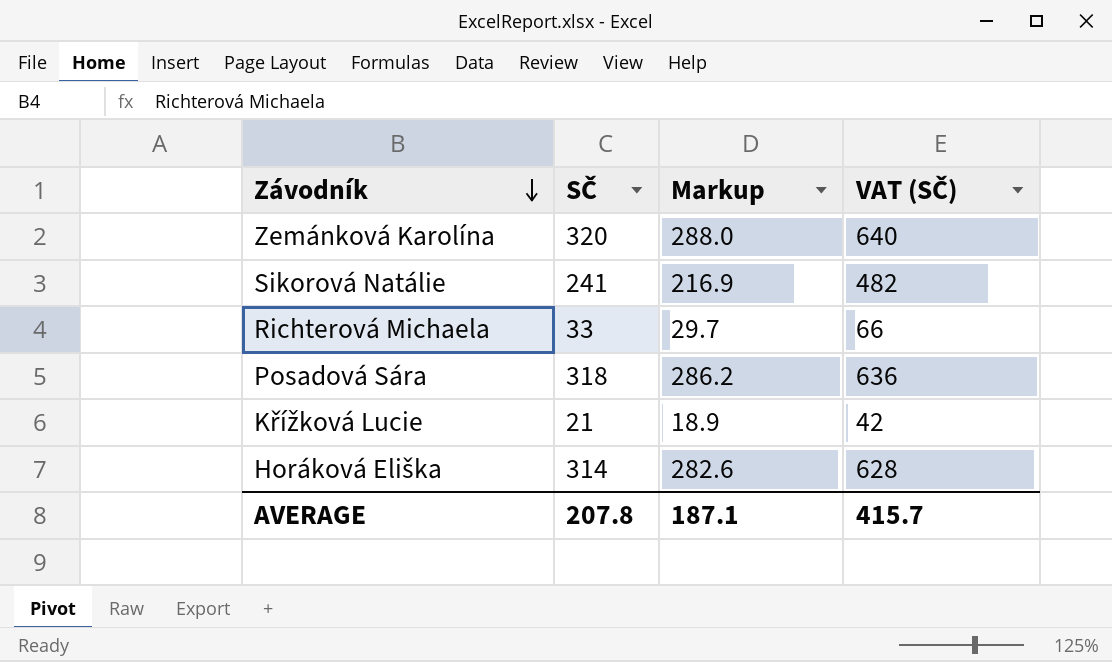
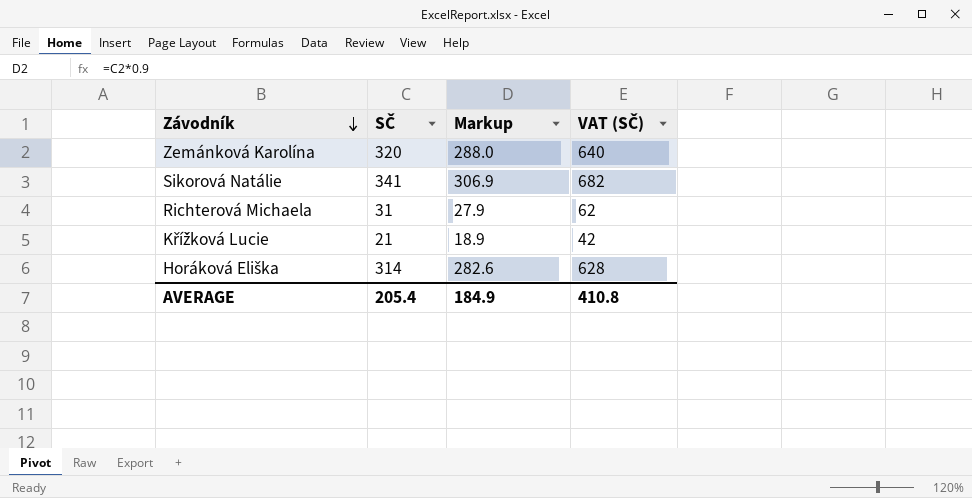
row Posadová Sára: 318 | 286.2 | 636 -> none
Sikorová Natálie | SČ: 241 -> 341
Sikorová Natálie | Markup: 216.9 -> 306.9
Sikorová Natálie | VAT (SČ): 482 -> 682
Richterová Michaela | SČ: 33 -> 31
Richterová Michaela | Markup: 29.7 -> 27.9
Richterová Michaela | VAT (SČ): 66 -> 62
AVERAGE | SČ: 207.8 -> 205.4
AVERAGE | Markup: 187.1 -> 184.9
AVERAGE | VAT (SČ): 415.7 -> 410.8

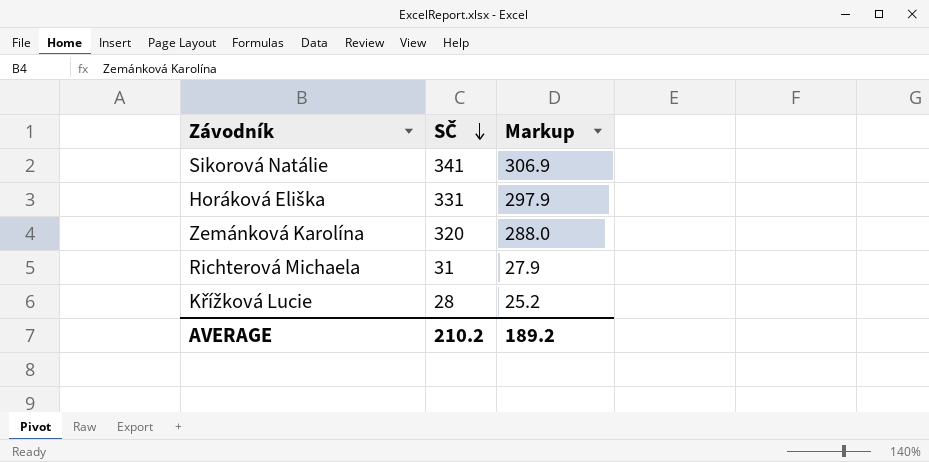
row order: Závodník descending -> SČ descending
column VAT (SČ) | formula: [SČ] * 2 -> none
Horáková Eliška | SČ: 314 -> 331
Horáková Eliška | Markup: 282.6 -> 297.9
Křížková Lucie | SČ: 21 -> 28
Křížková Lucie | Markup: 18.9 -> 25.2
AVERAGE | SČ: 205.4 -> 210.2
AVERAGE | Markup: 184.9 -> 189.2

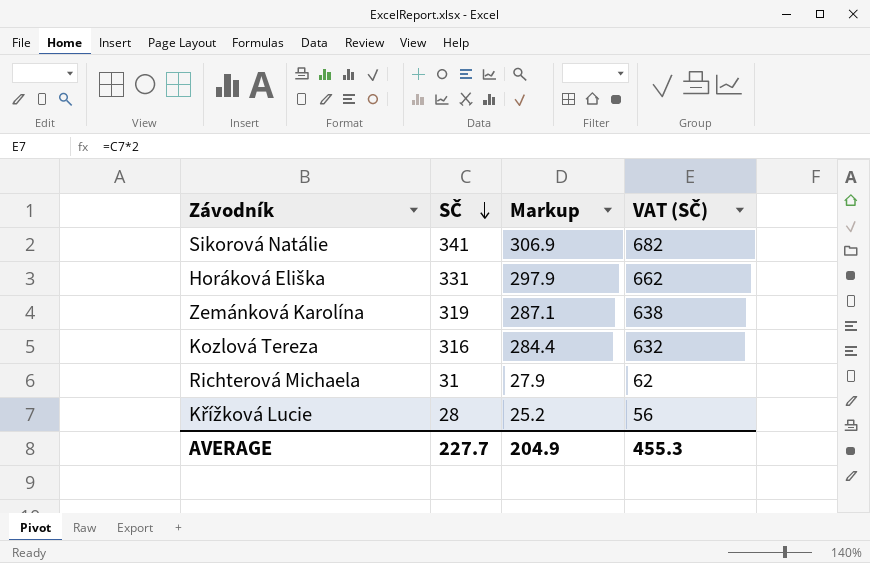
column VAT (SČ) | formula: none -> [SČ] * 2
Zemánková Karolína | SČ: 320 -> 319
Zemánková Karolína | Markup: 288.0 -> 287.1
row Kozlová Tereza: none -> 316 | 284.4 | 632
AVERAGE | SČ: 210.2 -> 227.7
AVERAGE | Markup: 189.2 -> 204.9

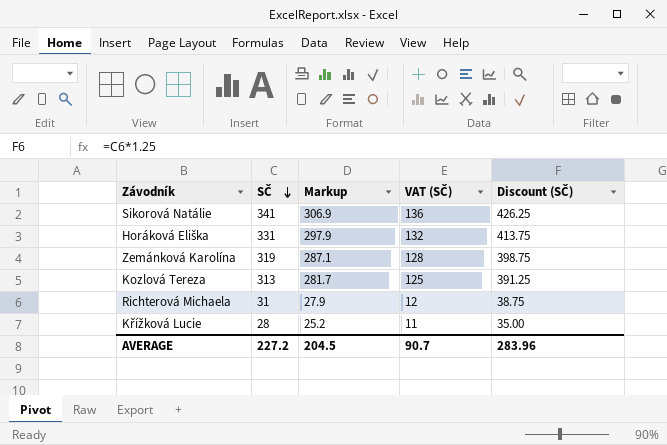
column VAT (SČ) | formula: [SČ] * 2 -> [SČ] * 0.4
column Discount (SČ) | formula: none -> [SČ] * 1.25
Kozlová Tereza | SČ: 316 -> 313
Kozlová Tereza | Markup: 284.4 -> 281.7
AVERAGE | SČ: 227.7 -> 227.2
AVERAGE | Markup: 204.9 -> 204.5
AVERAGE | VAT (SČ): 455.3 -> 90.7

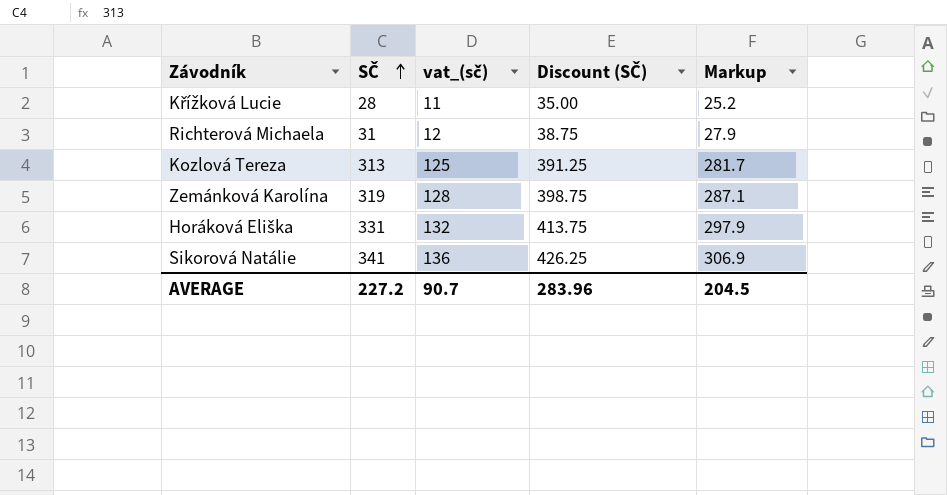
row order: SČ descending -> SČ ascending
column name: VAT (SČ) -> vat_(sč)
column Markup | position: 3 -> 5

